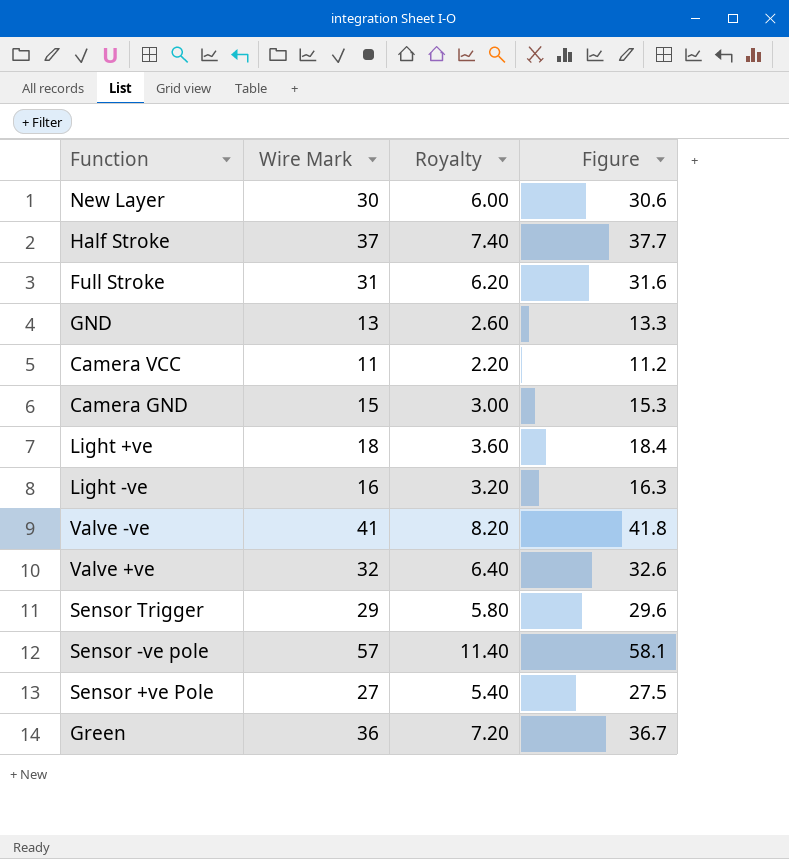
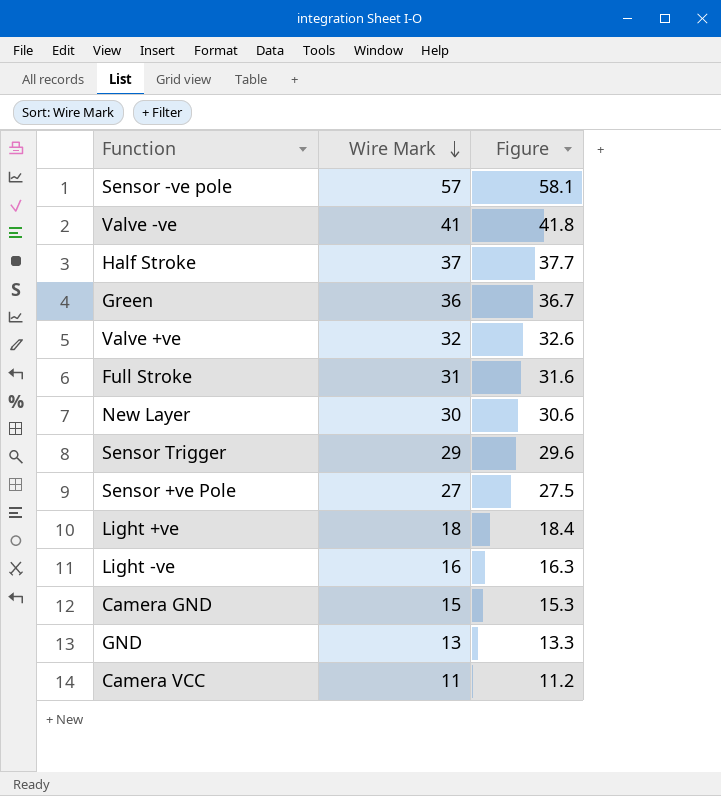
row order: none -> Wire Mark descending
column Royalty | formula: [Wire Mark] * 0.2 -> none

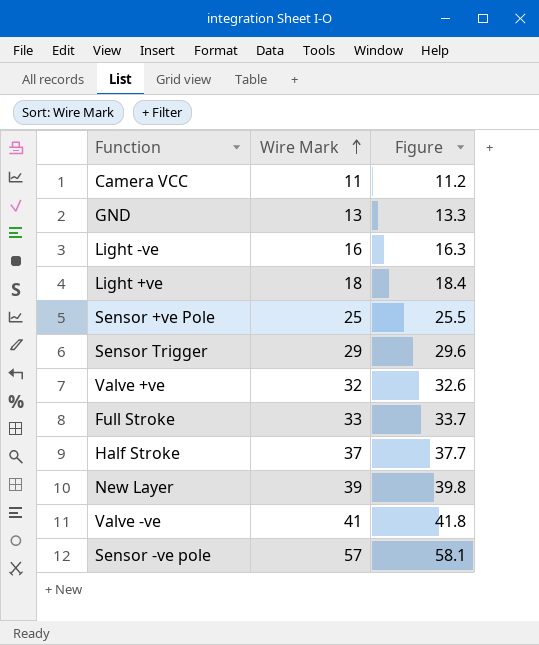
row order: Wire Mark descending -> Wire Mark ascending
row Green: 36 | 36.7 -> none
row Camera GND: 15 | 15.3 -> none
Sensor +ve Pole | Wire Mark: 27 -> 25
Sensor +ve Pole | Figure: 27.5 -> 25.5
Full Stroke | Wire Mark: 31 -> 33
Full Stroke | Figure: 31.6 -> 33.7
New Layer | Wire Mark: 30 -> 39
New Layer | Figure: 30.6 -> 39.8

